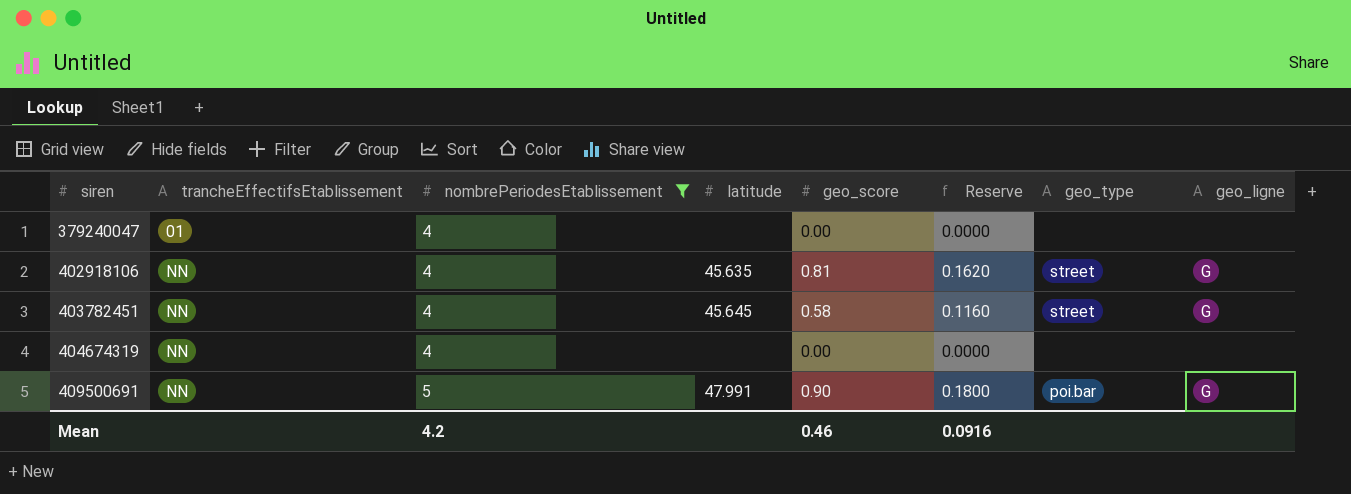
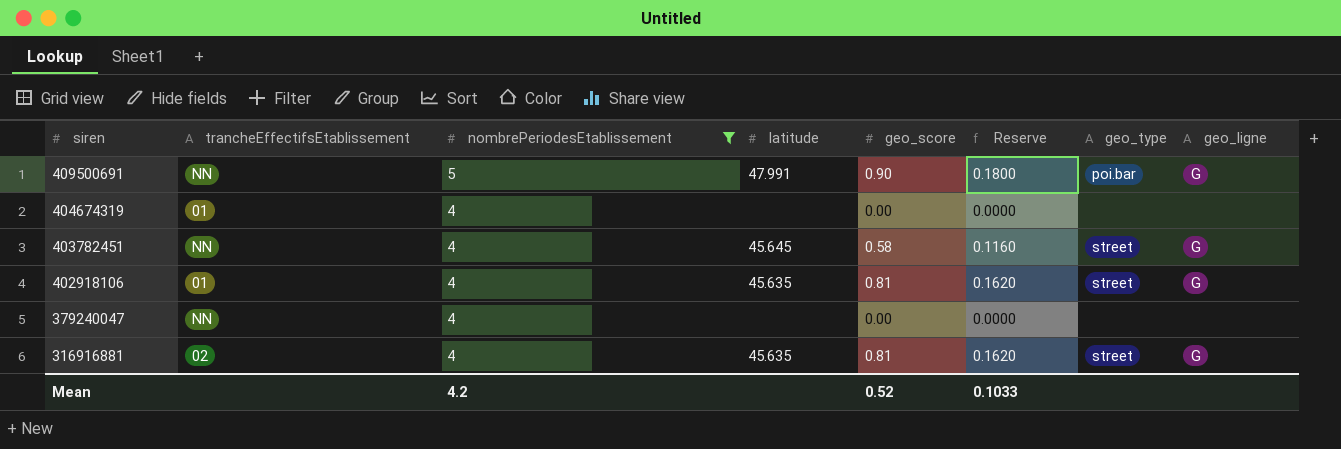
row order: siren ascending -> siren descending
404674319 | trancheEffectifsEtablissement: NN -> 01
402918106 | trancheEffectifsEtablissement: NN -> 01
379240047 | trancheEffectifsEtablissement: 01 -> NN
row 316916881: none -> 02 | 4 | 45.635 | 0.81 | 0.1620 | street | G
Mean | geo_score: 0.46 -> 0.52
Mean | Reserve: 0.0916 -> 0.1033

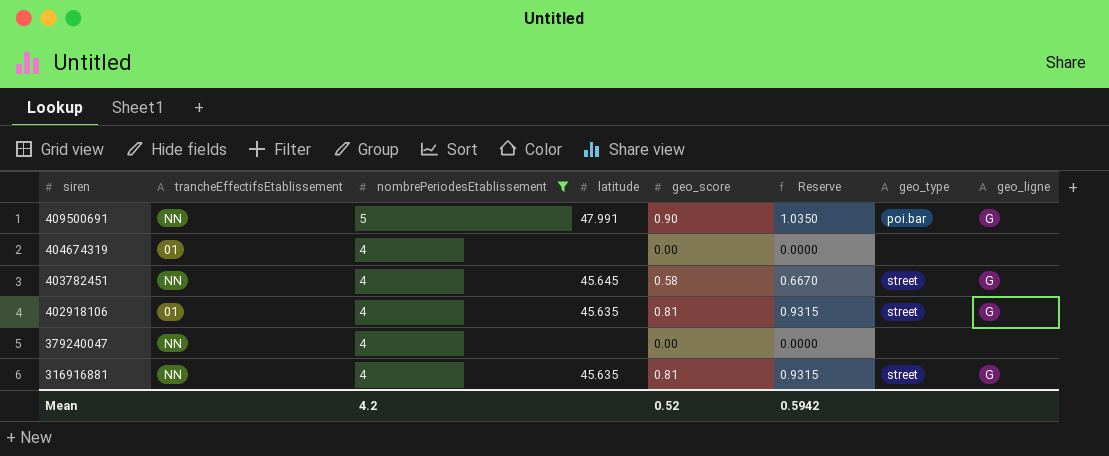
column Reserve | formula: [geo_score] * 0.2 -> [geo_score] * 1.15
316916881 | trancheEffectifsEtablissement: 02 -> NN
Mean | Reserve: 0.1033 -> 0.5942

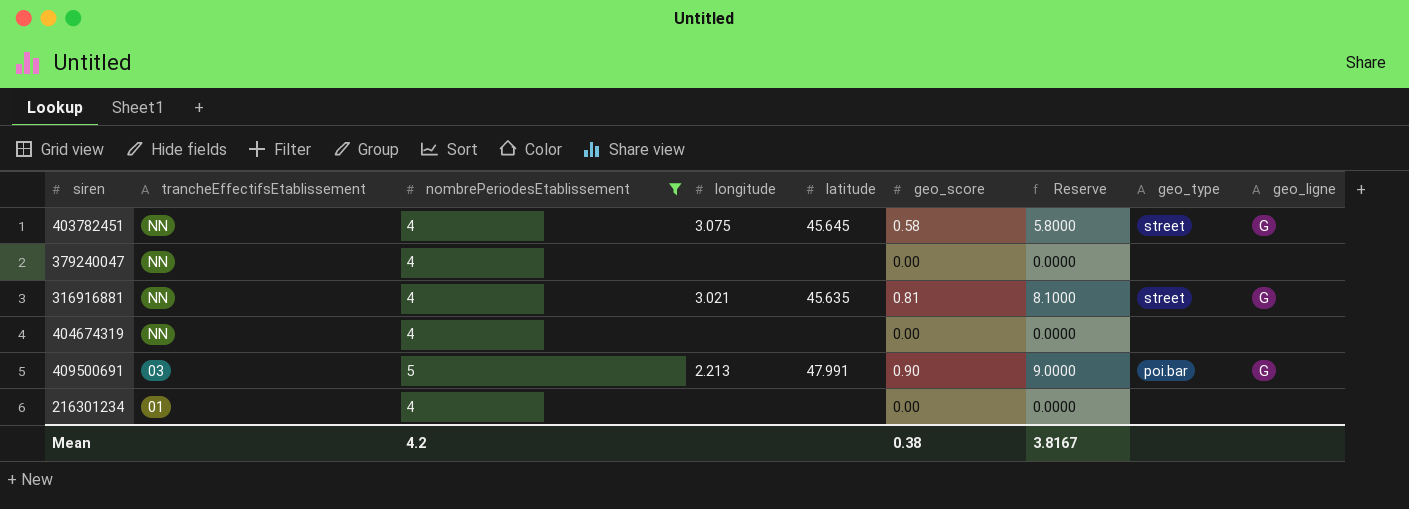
row order: siren descending -> trancheEffectifsEtablissement descending
column longitude | position: none -> 4
column Reserve | formula: [geo_score] * 1.15 -> [geo_score] * 10
row 402918106: 01 | 4 | 45.635 | 0.81 | 0.9315 | street | G -> none
404674319 | trancheEffectifsEtablissement: 01 -> NN
409500691 | trancheEffectifsEtablissement: NN -> 03
row 216301234: none -> 01 | 4 | none | none | 0.00 | 0.0000 | none | none
Mean | geo_score: 0.52 -> 0.38
Mean | Reserve: 0.5942 -> 3.8167

